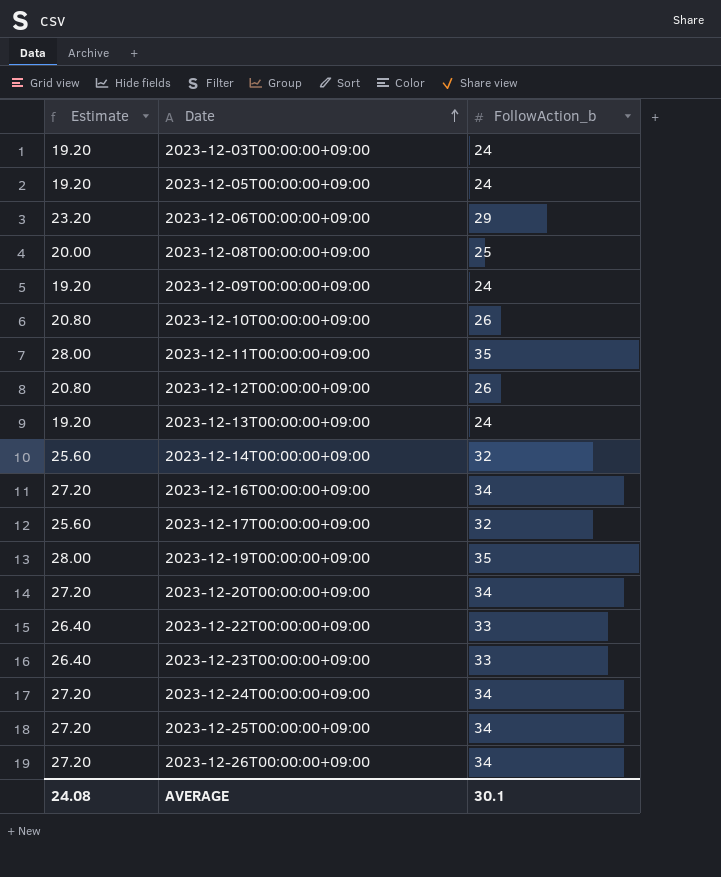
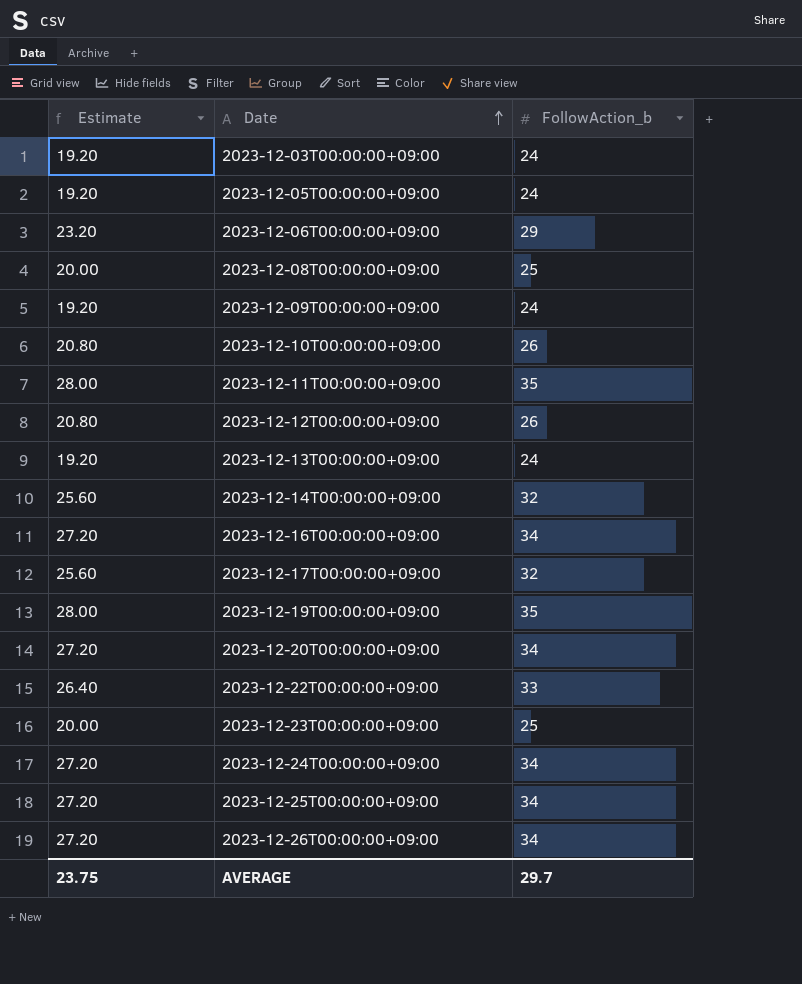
2023-12-23T00:00:00+09:00 | Estimate: 26.40 -> 20.00
2023-12-23T00:00:00+09:00 | FollowAction_b: 33 -> 25
AVERAGE | Estimate: 24.08 -> 23.75
AVERAGE | FollowAction_b: 30.1 -> 29.7

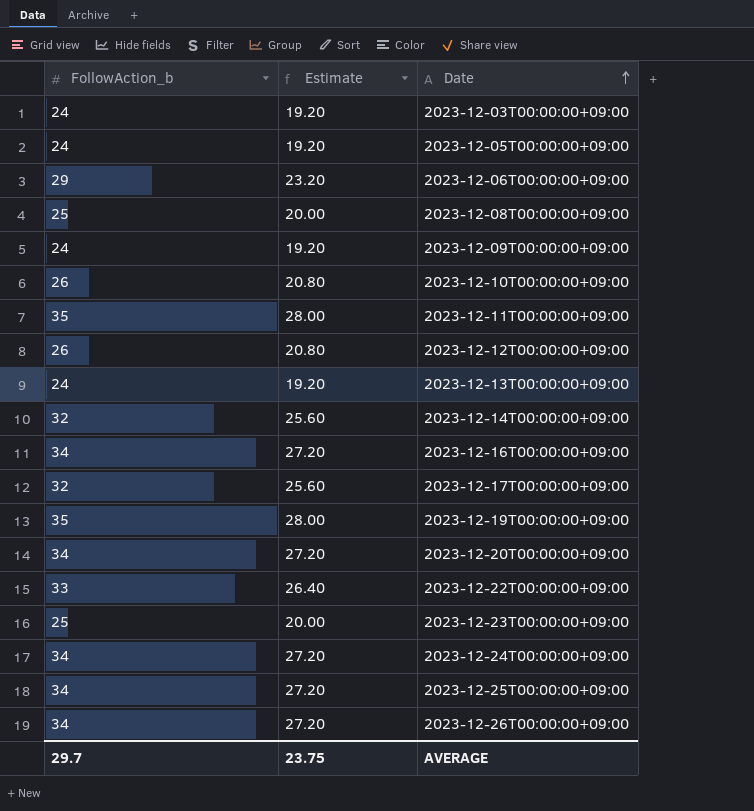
column FollowAction_b | position: 3 -> 1

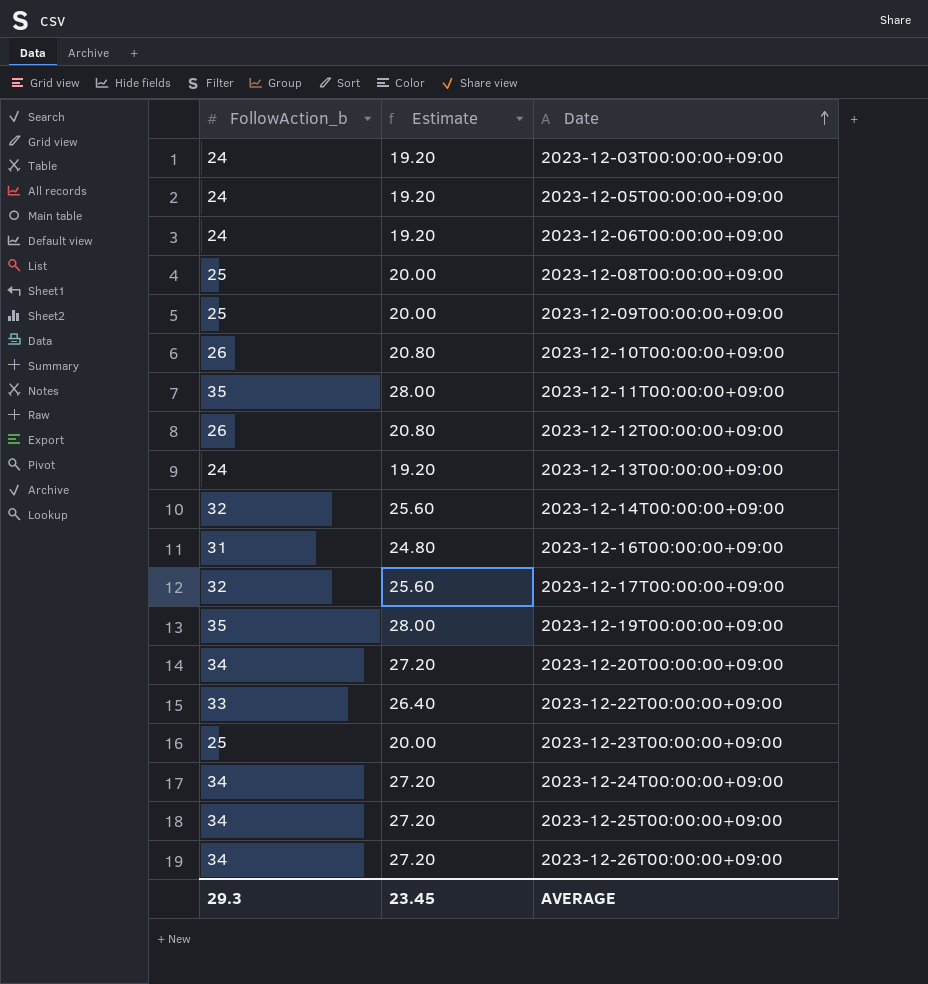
2023-12-06T00:00:00+09:00 | FollowAction_b: 29 -> 24
2023-12-06T00:00:00+09:00 | Estimate: 23.20 -> 19.20
2023-12-09T00:00:00+09:00 | FollowAction_b: 24 -> 25
2023-12-09T00:00:00+09:00 | Estimate: 19.20 -> 20.00
2023-12-16T00:00:00+09:00 | FollowAction_b: 34 -> 31
2023-12-16T00:00:00+09:00 | Estimate: 27.20 -> 24.80
AVERAGE | FollowAction_b: 29.7 -> 29.3
AVERAGE | Estimate: 23.75 -> 23.45

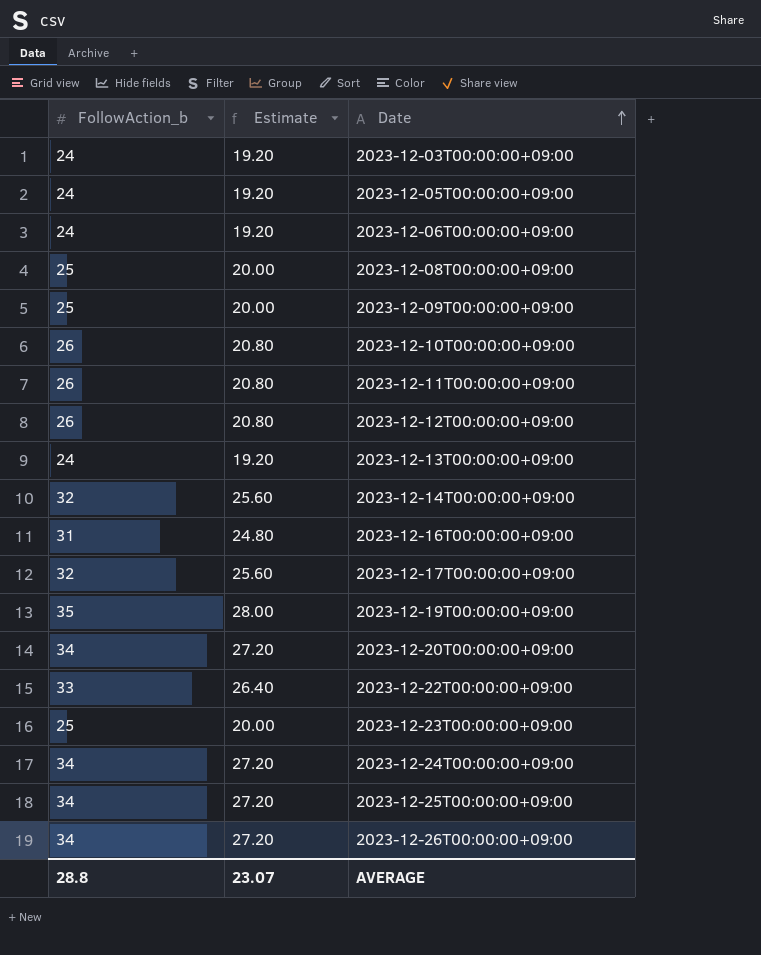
2023-12-11T00:00:00+09:00 | FollowAction_b: 35 -> 26
2023-12-11T00:00:00+09:00 | Estimate: 28.00 -> 20.80
AVERAGE | FollowAction_b: 29.3 -> 28.8
AVERAGE | Estimate: 23.45 -> 23.07

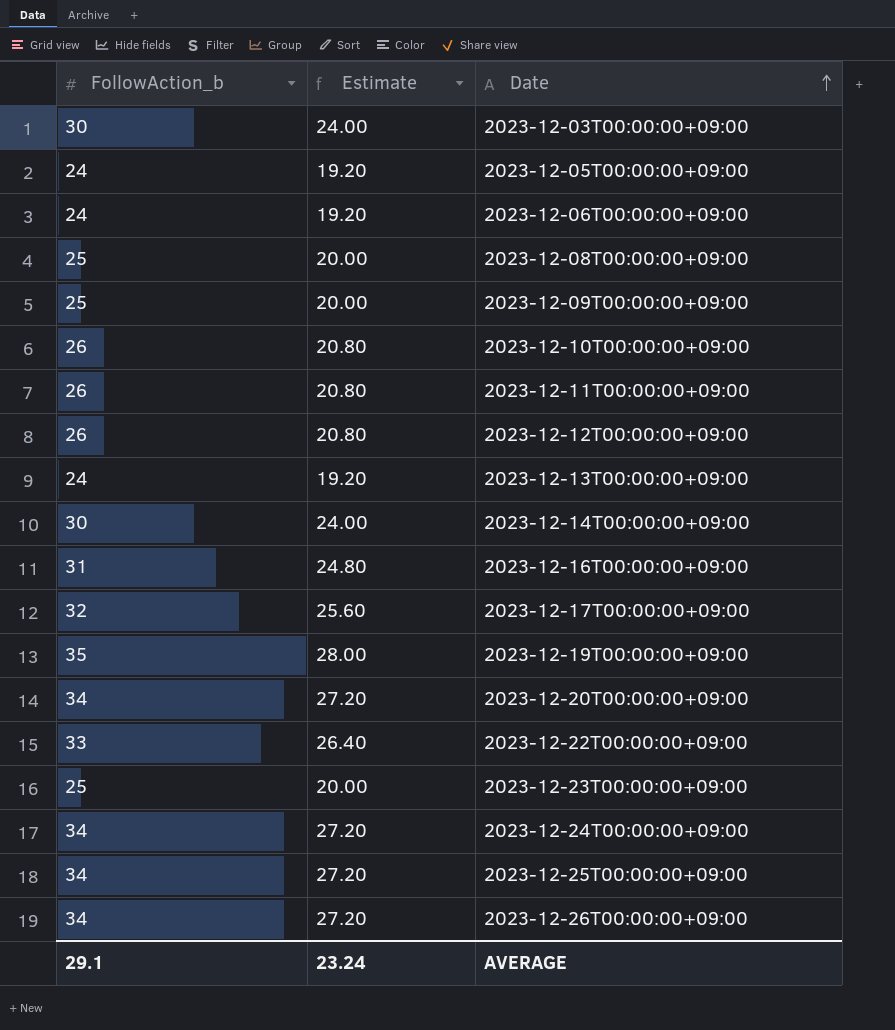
2023-12-03T00:00:00+09:00 | FollowAction_b: 24 -> 30
2023-12-03T00:00:00+09:00 | Estimate: 19.20 -> 24.00
2023-12-14T00:00:00+09:00 | FollowAction_b: 32 -> 30
2023-12-14T00:00:00+09:00 | Estimate: 25.60 -> 24.00
AVERAGE | FollowAction_b: 28.8 -> 29.1
AVERAGE | Estimate: 23.07 -> 23.24

